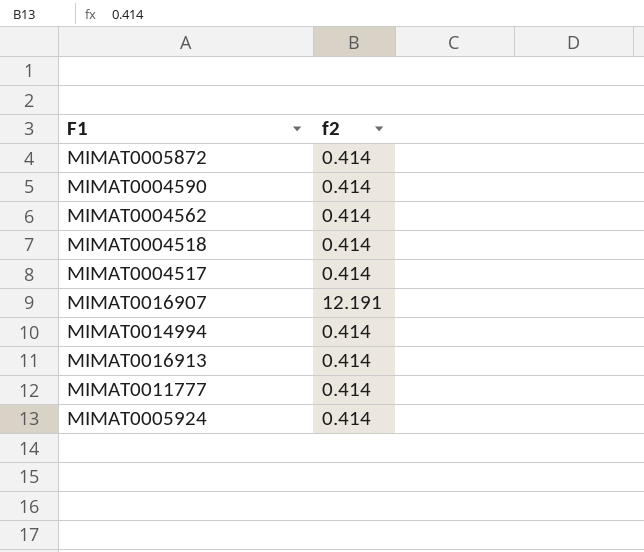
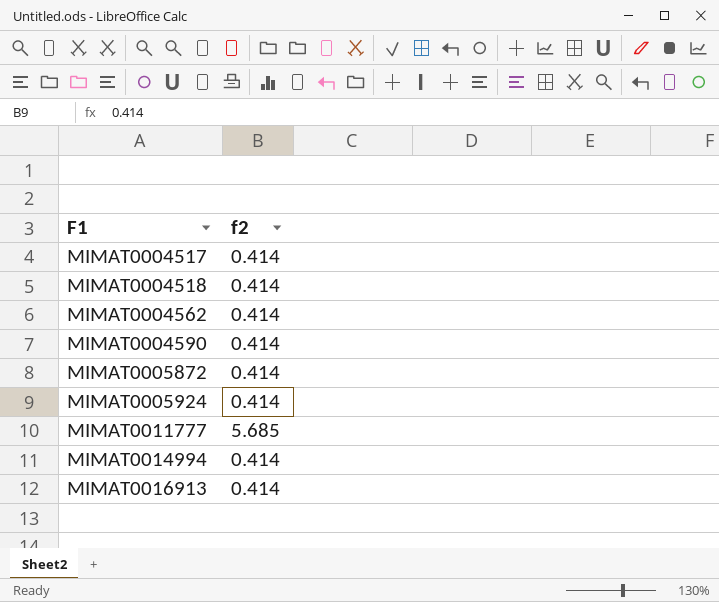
row order: none -> F1 ascending
row MIMAT0016907: 12.191 -> none
MIMAT0011777 | f2: 0.414 -> 5.685

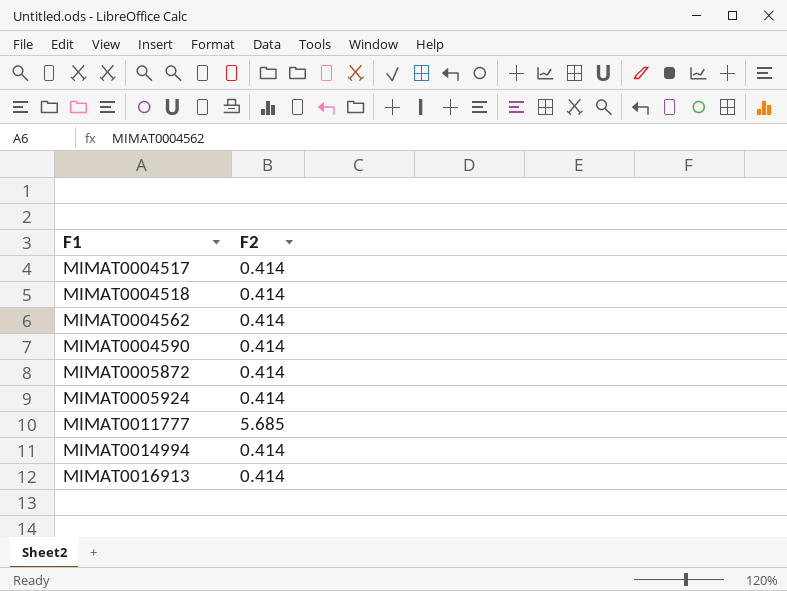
column name: f2 -> F2

